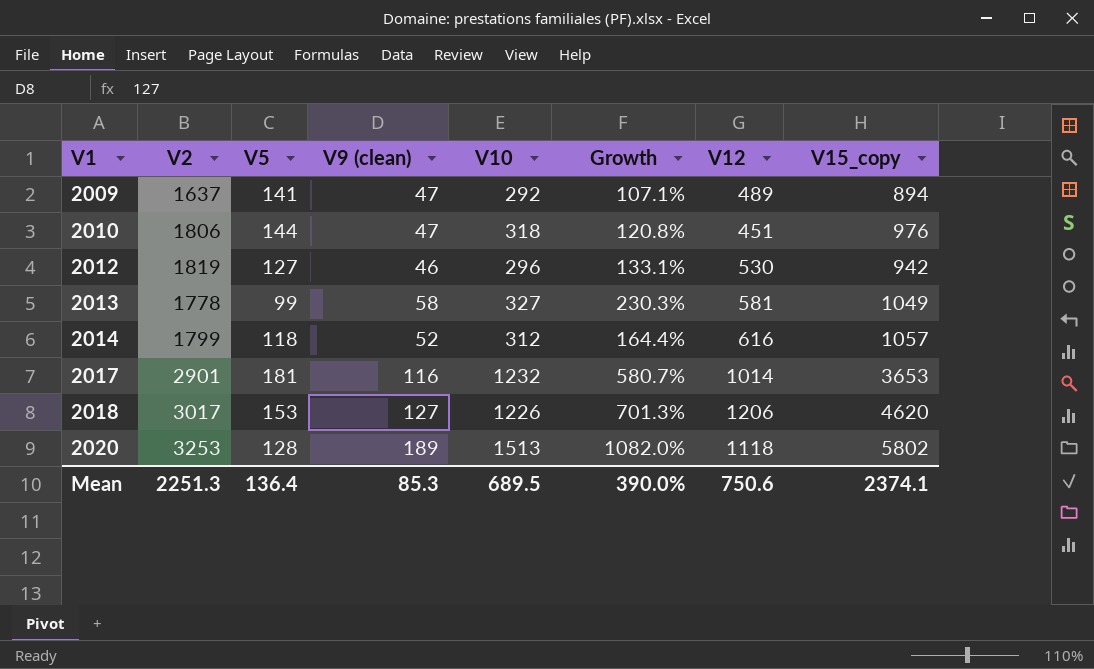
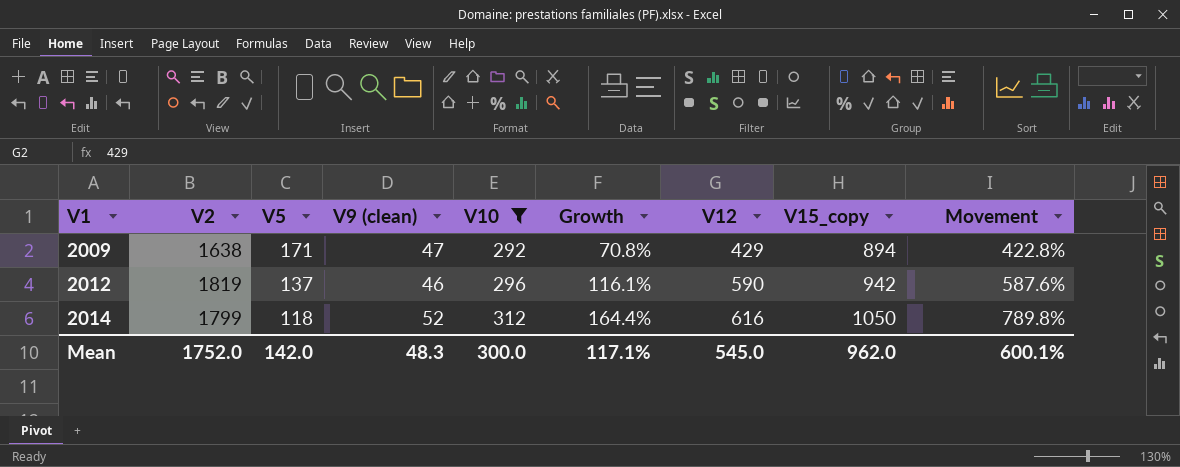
filter: none -> V10 <= 312
column Movement | formula: none -> ([V15_copy] - [V5]) / [V5]
2009 | V2: 1637 -> 1638
2009 | V5: 141 -> 171
2009 | Growth: 107.1% -> 70.8%
2009 | V12: 489 -> 429
2012 | V5: 127 -> 137
2012 | Growth: 133.1% -> 116.1%
2012 | V12: 530 -> 590
2014 | V15_copy: 1057 -> 1050
Mean | V2: 2251.3 -> 1752.0
Mean | V5: 136.4 -> 142.0
Mean | V9 (clean): 85.3 -> 48.3
Mean | V10: 689.5 -> 300.0
Mean | Growth: 390.0% -> 117.1%
Mean | V12: 750.6 -> 545.0
Mean | V15_copy: 2374.1 -> 962.0

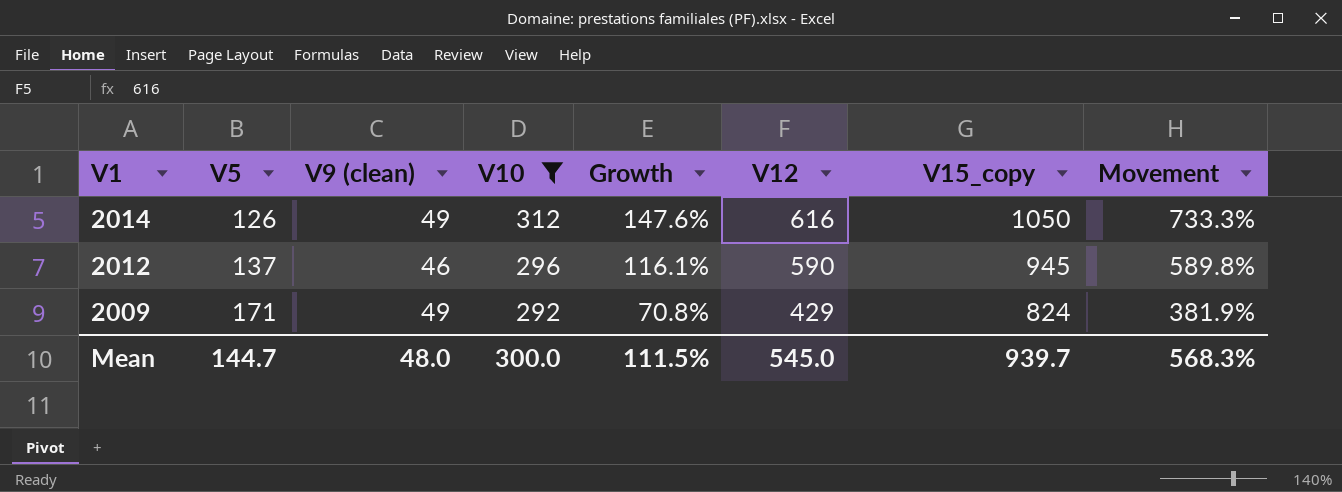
row order: V1 ascending -> V1 descending
column V2 | position: 2 -> none
2014 | V5: 118 -> 126
2014 | V9 (clean): 52 -> 49
2014 | Growth: 164.4% -> 147.6%
2014 | Movement: 789.8% -> 733.3%
2012 | V15_copy: 942 -> 945
2012 | Movement: 587.6% -> 589.8%
2009 | V9 (clean): 47 -> 49
2009 | V15_copy: 894 -> 824
2009 | Movement: 422.8% -> 381.9%
Mean | V5: 142.0 -> 144.7
Mean | V9 (clean): 48.3 -> 48.0
Mean | Growth: 117.1% -> 111.5%
Mean | V15_copy: 962.0 -> 939.7
Mean | Movement: 600.1% -> 568.3%

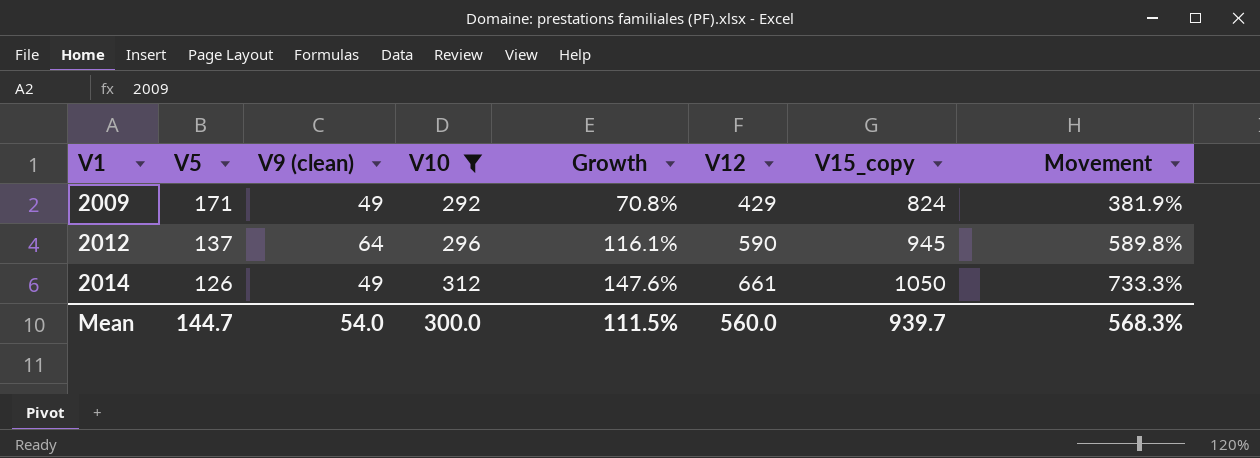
row order: V1 descending -> V1 ascending
2012 | V9 (clean): 46 -> 64
2014 | V12: 616 -> 661
Mean | V9 (clean): 48.0 -> 54.0
Mean | V12: 545.0 -> 560.0

